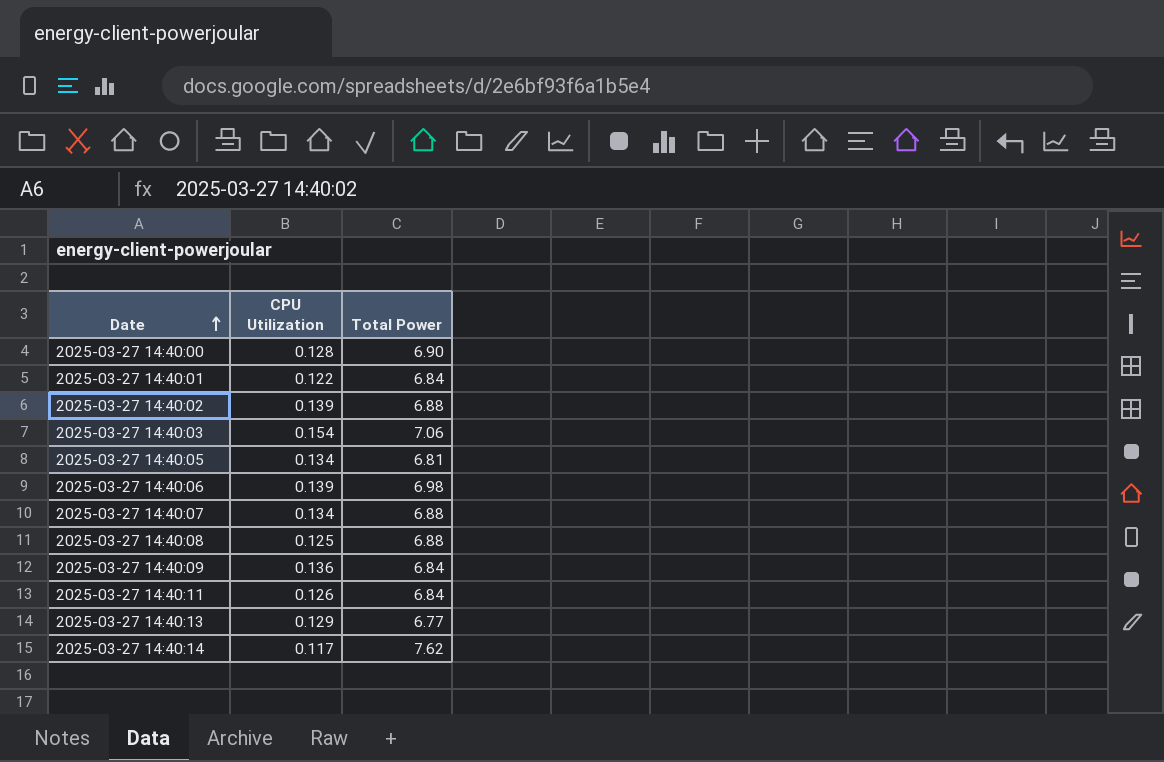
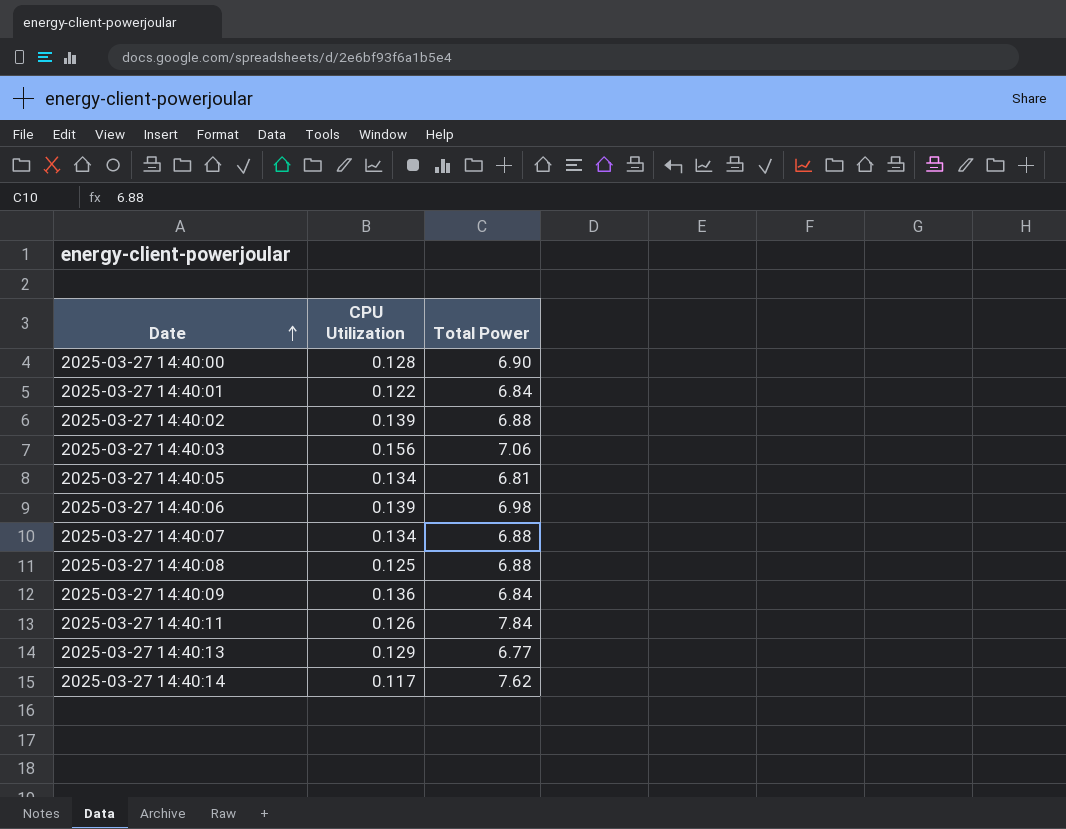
2025-03-27 14:40:03 | CPU Utilization: 0.154 -> 0.156
2025-03-27 14:40:11 | Total Power: 6.84 -> 7.84

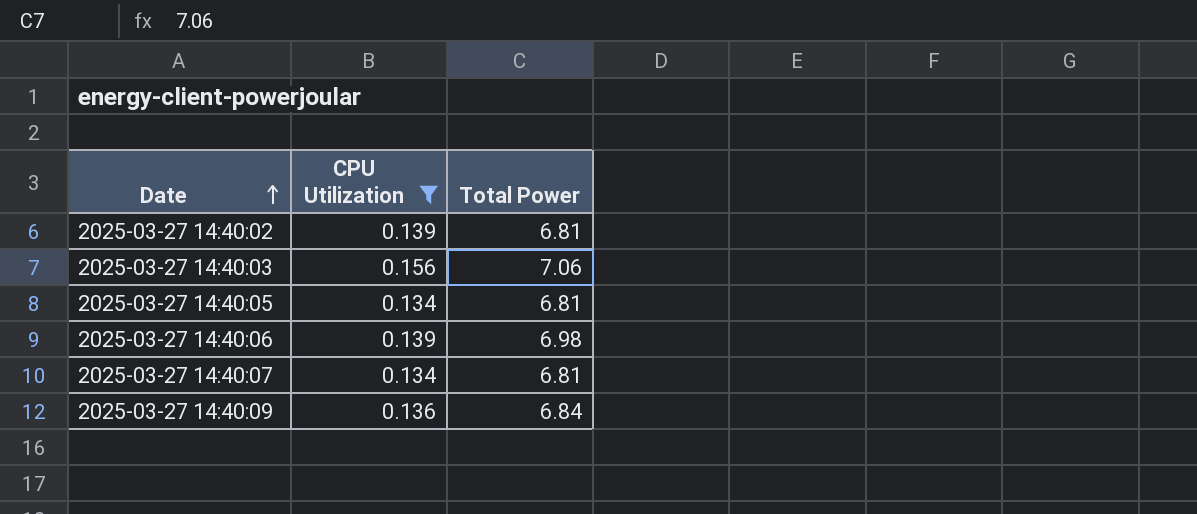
filter: none -> CPU Utilization >= 0.134
2025-03-27 14:40:02 | Total Power: 6.88 -> 6.81
2025-03-27 14:40:07 | Total Power: 6.88 -> 6.81

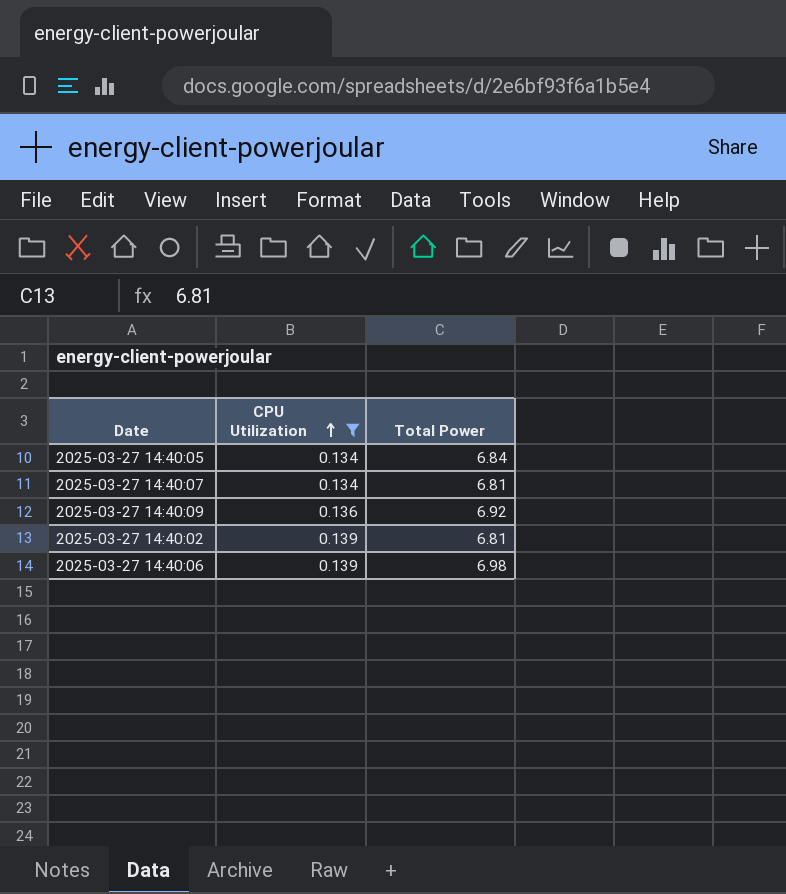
row order: Date ascending -> CPU Utilization ascending
row 2025-03-27 14:40:03: 0.156 | 7.06 -> none
2025-03-27 14:40:05 | Total Power: 6.81 -> 6.84
2025-03-27 14:40:09 | Total Power: 6.84 -> 6.92

